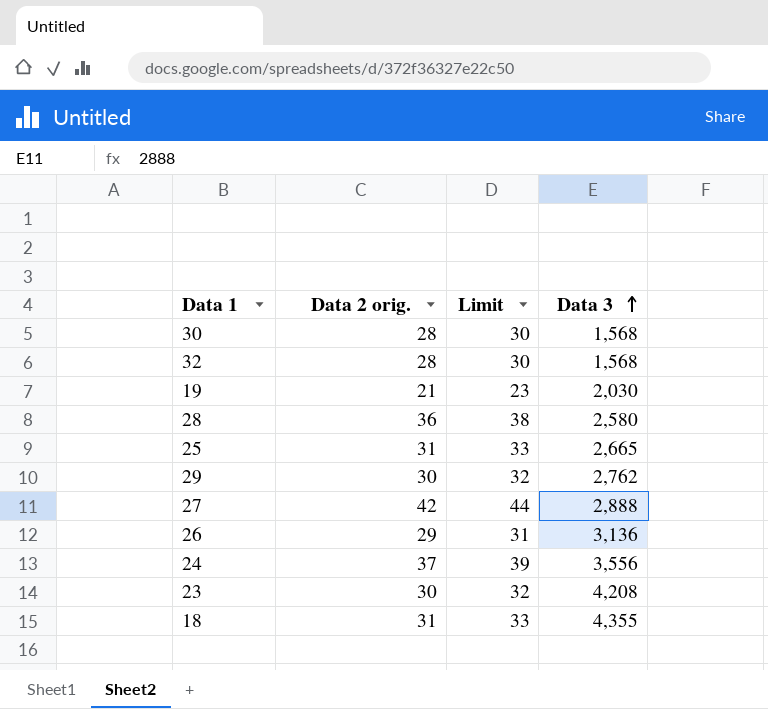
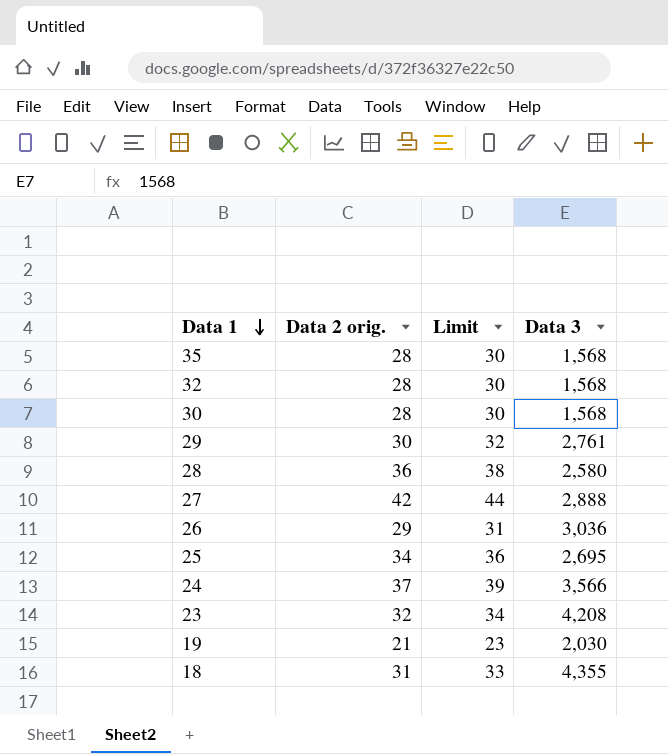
row order: Data 3 ascending -> Data 1 descending
row 35: none -> 28 | 30 | 1,568
29 | Data 3: 2,762 -> 2,761
26 | Data 3: 3,136 -> 3,036
25 | Data 2 orig.: 31 -> 34
25 | Limit: 33 -> 36
25 | Data 3: 2,665 -> 2,695
24 | Data 3: 3,556 -> 3,566
23 | Data 2 orig.: 30 -> 32
23 | Limit: 32 -> 34

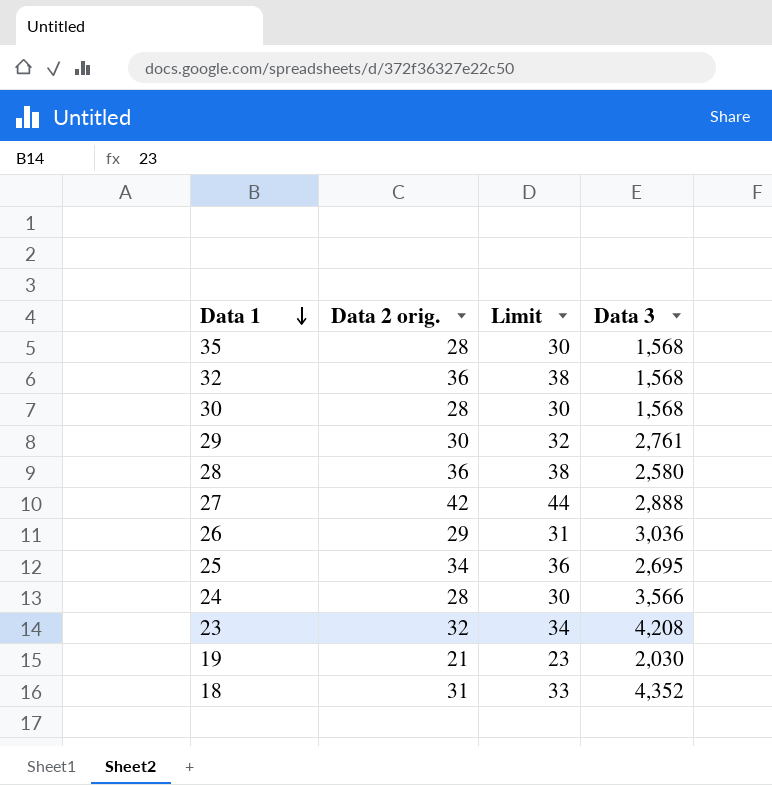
32 | Data 2 orig.: 28 -> 36
32 | Limit: 30 -> 38
24 | Data 2 orig.: 37 -> 28
24 | Limit: 39 -> 30
18 | Data 3: 4,355 -> 4,352

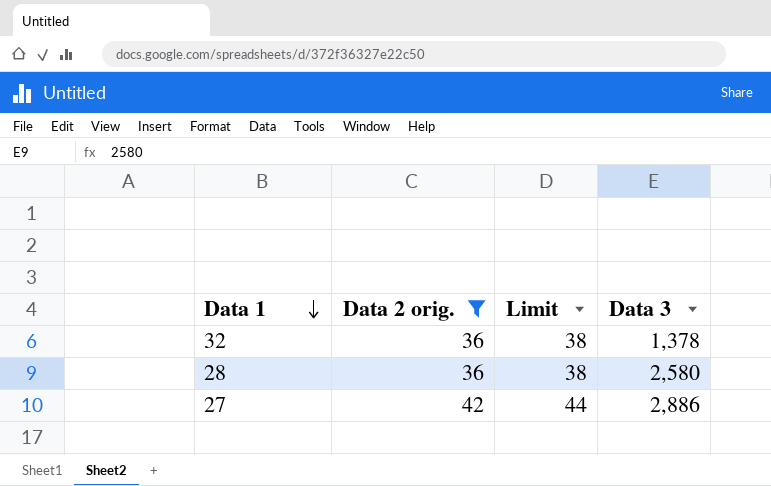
filter: none -> Data 2 orig. >= 36
32 | Data 3: 1,568 -> 1,378
27 | Data 3: 2,888 -> 2,886

